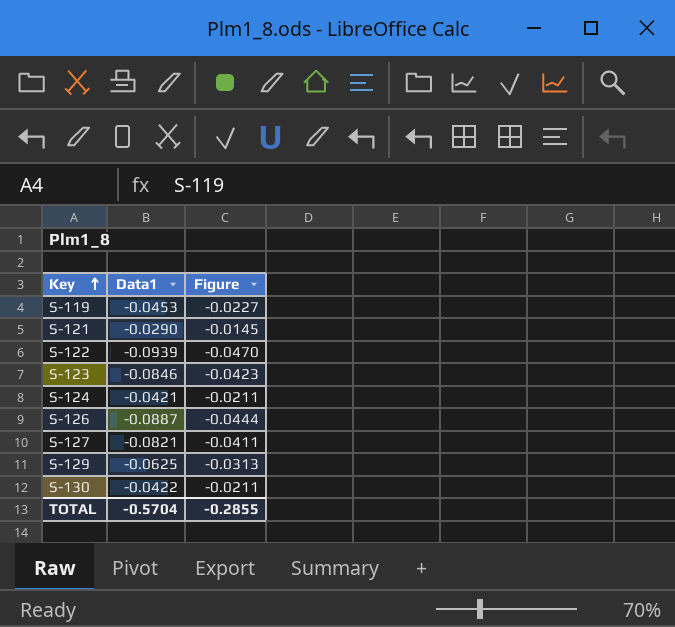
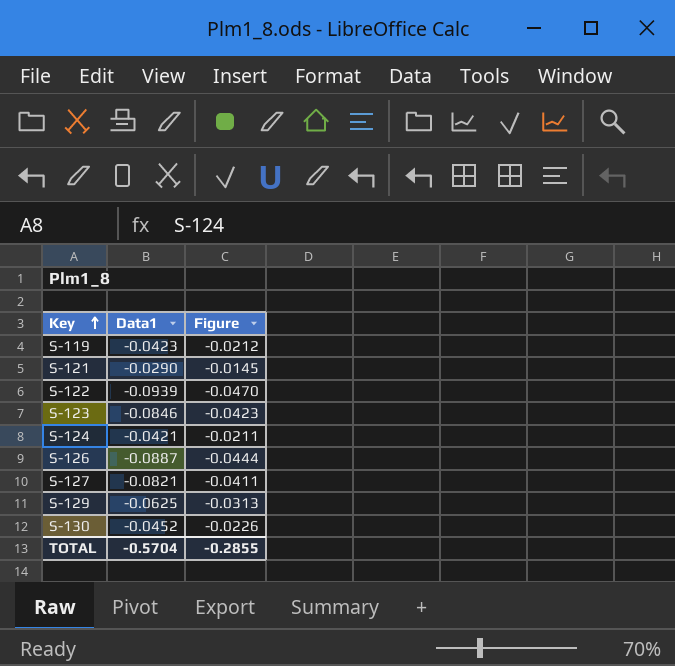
S-119 | Data1: -0.0453 -> -0.0423
S-119 | Figure: -0.0227 -> -0.0212
S-130 | Data1: -0.0422 -> -0.0452
S-130 | Figure: -0.0211 -> -0.0226

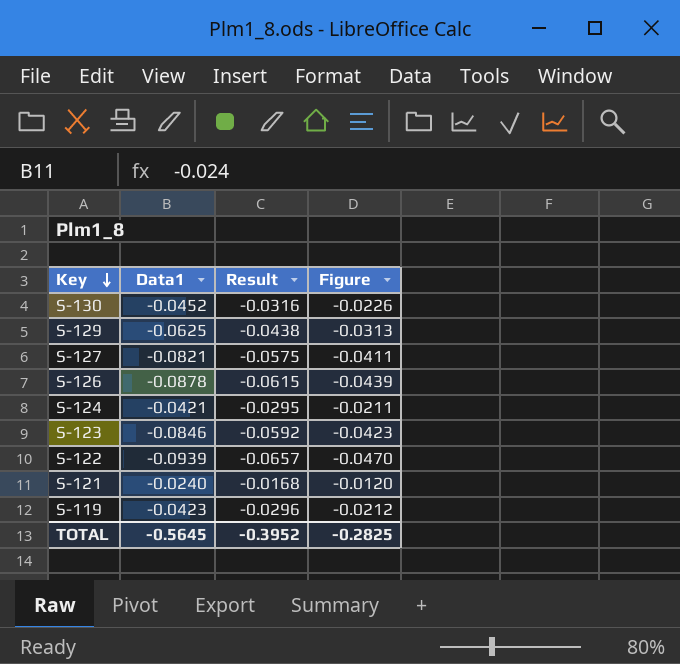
row order: Key ascending -> Key descending
column Result | formula: none -> [Data1] * 0.7
S-126 | Data1: -0.0887 -> -0.0878
S-126 | Figure: -0.0444 -> -0.0439
S-121 | Data1: -0.0290 -> -0.0240
S-121 | Figure: -0.0145 -> -0.0120
TOTAL | Data1: -0.5704 -> -0.5645
TOTAL | Figure: -0.2855 -> -0.2825

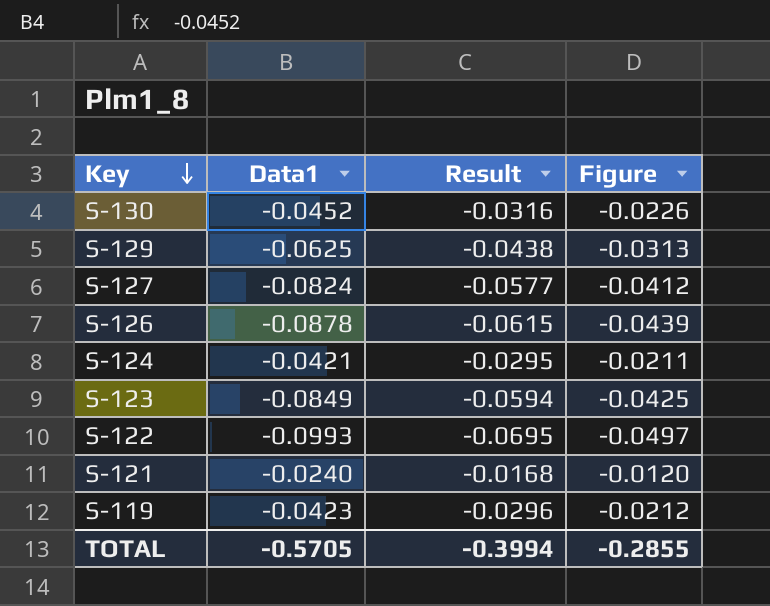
S-127 | Data1: -0.0821 -> -0.0824
S-127 | Result: -0.0575 -> -0.0577
S-127 | Figure: -0.0411 -> -0.0412
S-123 | Data1: -0.0846 -> -0.0849
S-123 | Result: -0.0592 -> -0.0594
S-123 | Figure: -0.0423 -> -0.0425
S-122 | Data1: -0.0939 -> -0.0993
S-122 | Result: -0.0657 -> -0.0695
S-122 | Figure: -0.0470 -> -0.0497
TOTAL | Data1: -0.5645 -> -0.5705
TOTAL | Result: -0.3952 -> -0.3994
TOTAL | Figure: -0.2825 -> -0.2855

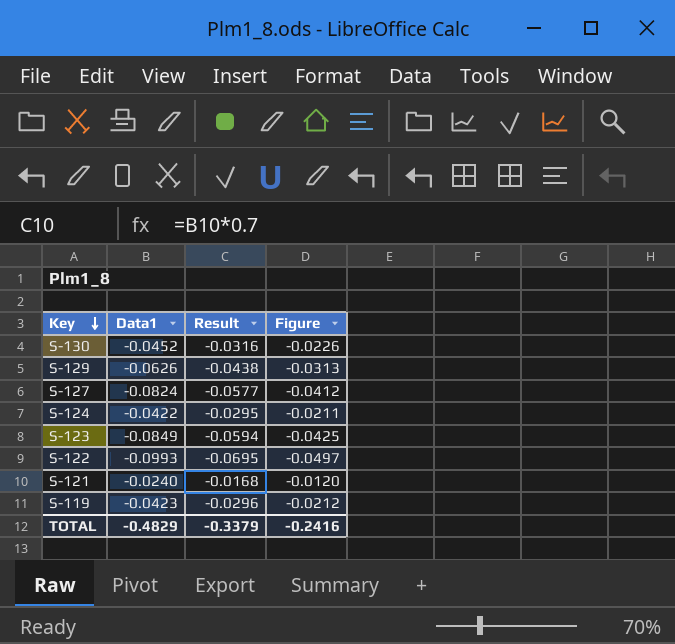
row S-126: -0.0878 | -0.0615 | -0.0439 -> none
S-129 | Data1: -0.0625 -> -0.0626
S-124 | Data1: -0.0421 -> -0.0422
TOTAL | Data1: -0.5705 -> -0.4829
TOTAL | Result: -0.3994 -> -0.3379
TOTAL | Figure: -0.2855 -> -0.2416

